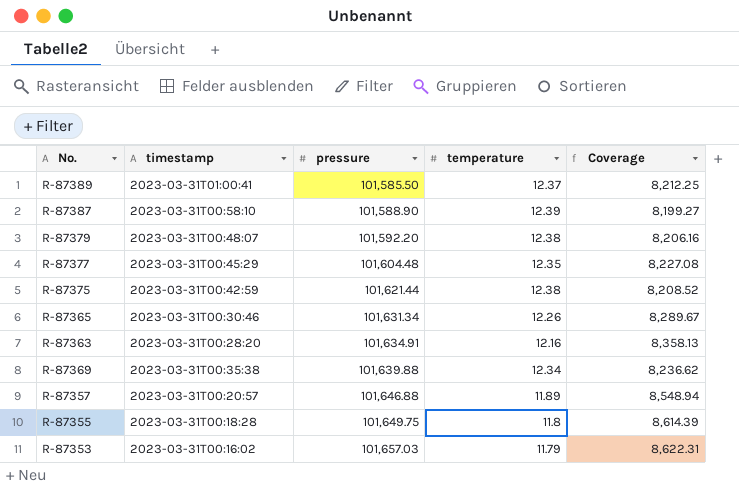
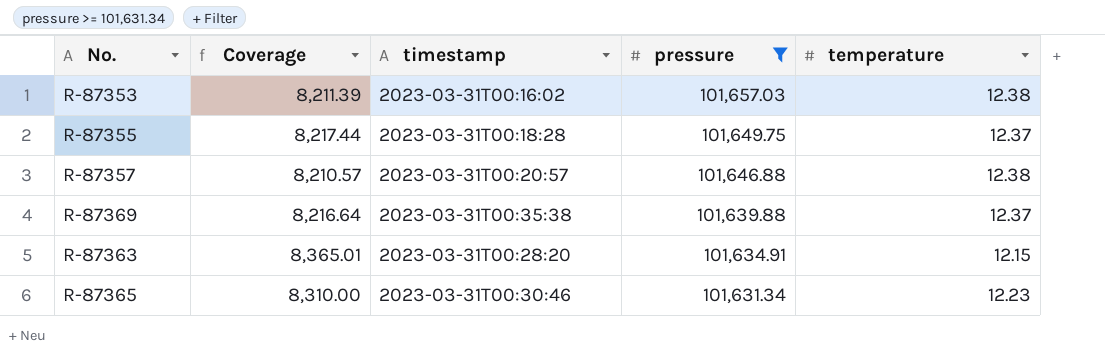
filter: none -> pressure >= 101,631.34
row order: pressure ascending -> pressure descending
column Coverage | position: 5 -> 2
R-87353 | Coverage: 8,622.31 -> 8,211.39
R-87353 | temperature: 11.79 -> 12.38
R-87355 | Coverage: 8,614.39 -> 8,217.44
R-87355 | temperature: 11.8 -> 12.37
R-87357 | Coverage: 8,548.94 -> 8,210.57
R-87357 | temperature: 11.89 -> 12.38
R-87369 | Coverage: 8,236.62 -> 8,216.64
R-87369 | temperature: 12.34 -> 12.37
R-87363 | Coverage: 8,358.13 -> 8,365.01
R-87363 | temperature: 12.16 -> 12.15
R-87365 | Coverage: 8,289.67 -> 8,310.00
R-87365 | temperature: 12.26 -> 12.23

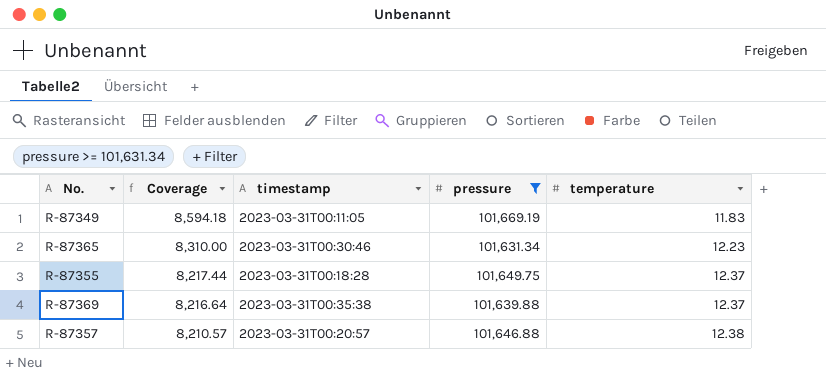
row order: pressure descending -> Coverage descending
row R-87353: 8,211.39 | 2023-03-31T00:16:02 | 101,657.03 | 12.38 -> none
row R-87363: 8,365.01 | 2023-03-31T00:28:20 | 101,634.91 | 12.15 -> none
row R-87349: none -> 8,594.18 | 2023-03-31T00:11:05 | 101,669.19 | 11.83

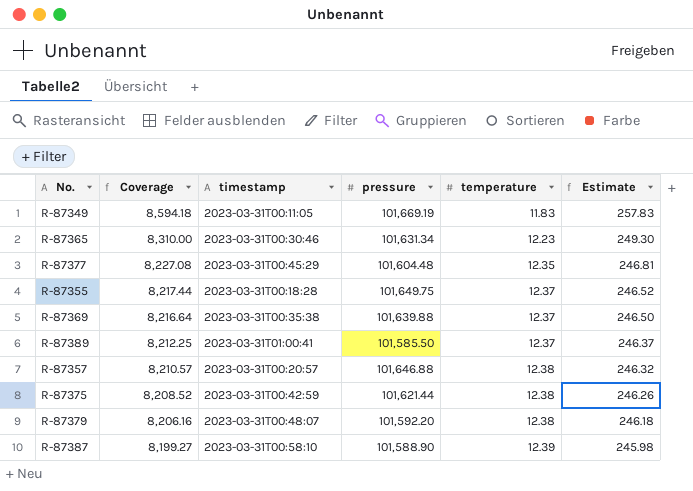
filter: pressure >= 101,631.34 -> none
column Estimate | formula: none -> [Coverage] * 0.03

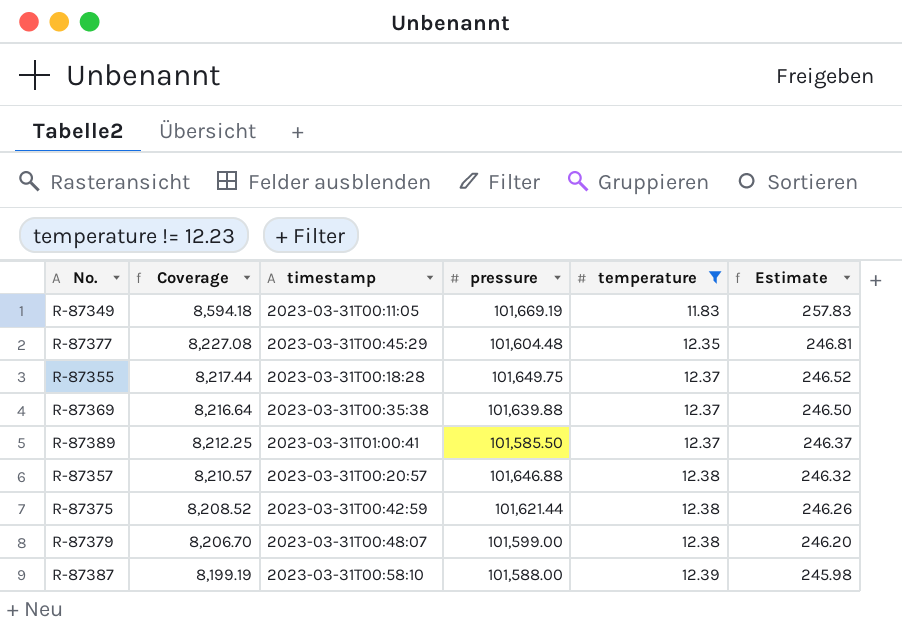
filter: none -> temperature != 12.23
R-87379 | Coverage: 8,206.16 -> 8,206.70
R-87379 | pressure: 101,592.20 -> 101,599.00
R-87379 | Estimate: 246.18 -> 246.20
R-87387 | Coverage: 8,199.27 -> 8,199.19
R-87387 | pressure: 101,588.90 -> 101,588.00

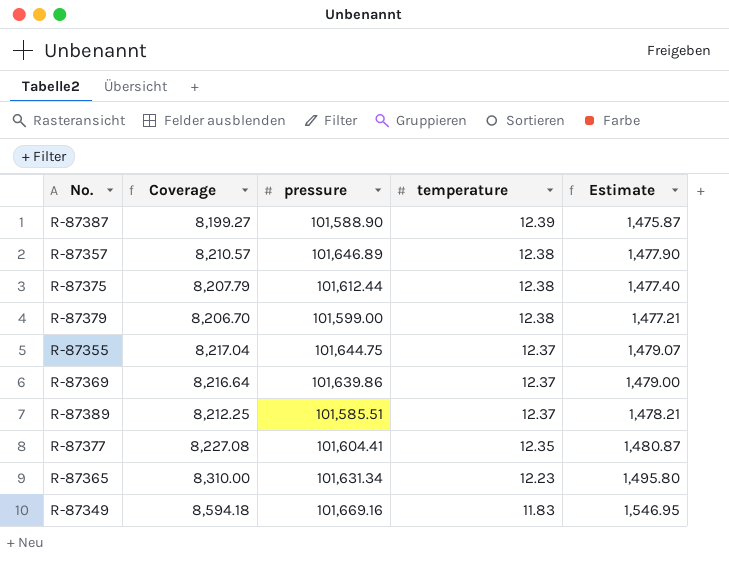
filter: temperature != 12.23 -> none
row order: Coverage descending -> temperature descending
column timestamp | position: 3 -> none
column Estimate | formula: [Coverage] * 0.03 -> [Coverage] * 0.18
R-87387 | Coverage: 8,199.19 -> 8,199.27
R-87387 | pressure: 101,588.00 -> 101,588.90
R-87357 | pressure: 101,646.88 -> 101,646.89
R-87375 | Coverage: 8,208.52 -> 8,207.79
R-87375 | pressure: 101,621.44 -> 101,612.44
R-87355 | Coverage: 8,217.44 -> 8,217.04
R-87355 | pressure: 101,649.75 -> 101,644.75
R-87369 | pressure: 101,639.88 -> 101,639.86
R-87389 | pressure: 101,585.50 -> 101,585.51
R-87377 | pressure: 101,604.48 -> 101,604.41
R-87349 | pressure: 101,669.19 -> 101,669.16

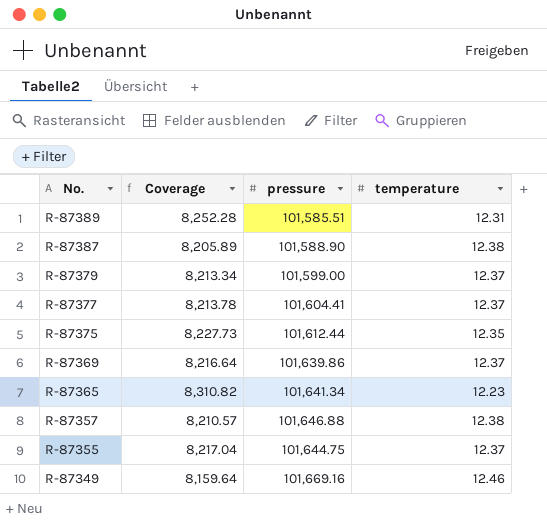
row order: temperature descending -> No. descending
column Estimate | formula: [Coverage] * 0.18 -> none
R-87389 | Coverage: 8,212.25 -> 8,252.28
R-87389 | temperature: 12.37 -> 12.31
R-87387 | Coverage: 8,199.27 -> 8,205.89
R-87387 | temperature: 12.39 -> 12.38
R-87379 | Coverage: 8,206.70 -> 8,213.34
R-87379 | temperature: 12.38 -> 12.37
R-87377 | Coverage: 8,227.08 -> 8,213.78
R-87377 | temperature: 12.35 -> 12.37
R-87375 | Coverage: 8,207.79 -> 8,227.73
R-87375 | temperature: 12.38 -> 12.35
R-87365 | Coverage: 8,310.00 -> 8,310.82
R-87365 | pressure: 101,631.34 -> 101,641.34
R-87357 | pressure: 101,646.89 -> 101,646.88
R-87349 | Coverage: 8,594.18 -> 8,159.64
R-87349 | temperature: 11.83 -> 12.46

